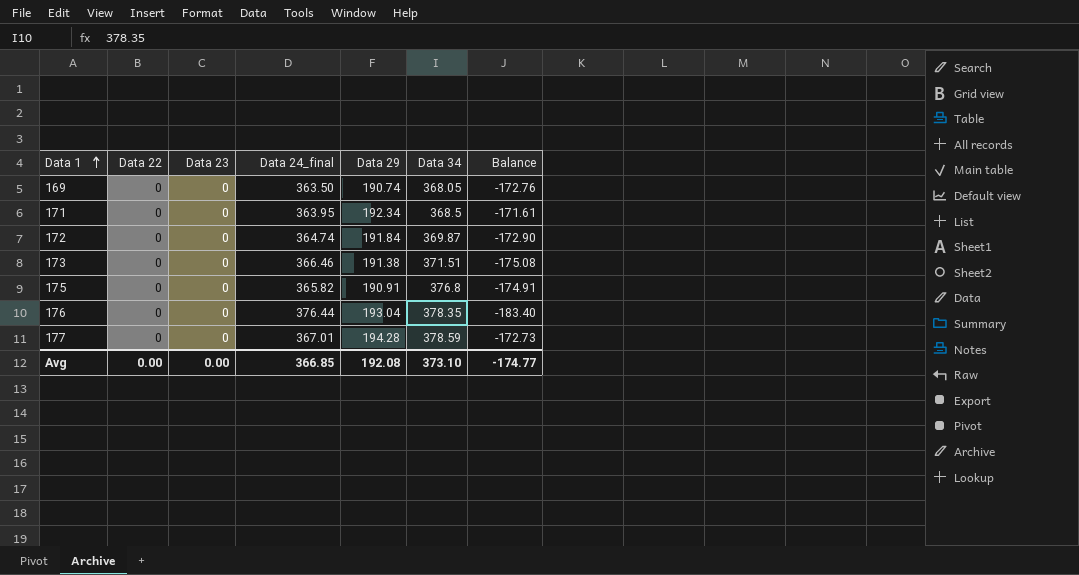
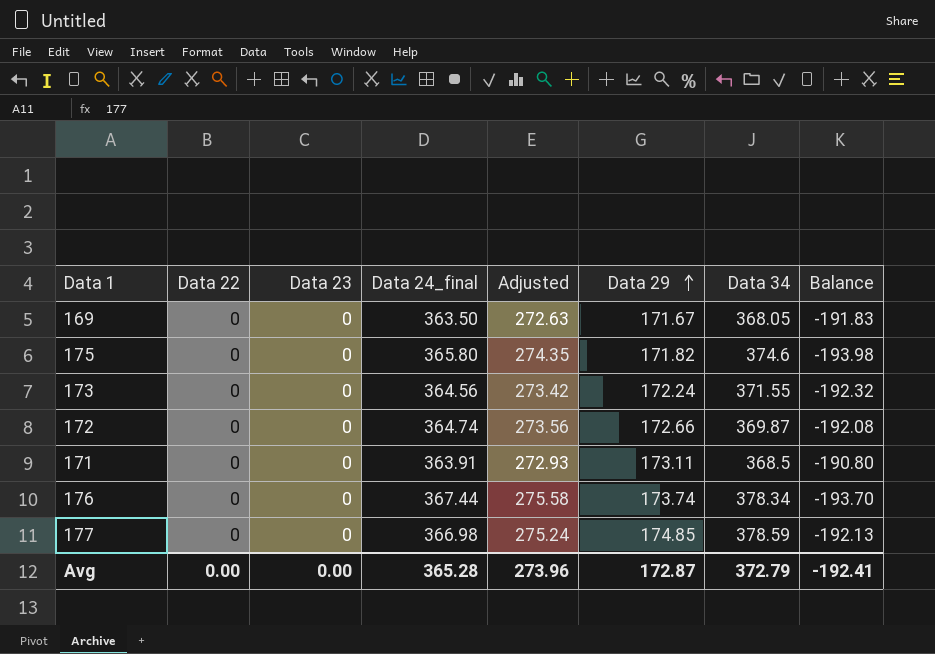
row order: Data 1 ascending -> Data 29 ascending
column Adjusted | formula: none -> [Data 24_final] * 0.75
169 | Data 29: 190.74 -> 171.67
169 | Balance: -172.76 -> -191.83
175 | Data 24_final: 365.82 -> 365.80
175 | Data 29: 190.91 -> 171.82
175 | Data 34: 376.8 -> 374.6
175 | Balance: -174.91 -> -193.98
173 | Data 24_final: 366.46 -> 364.56
173 | Data 29: 191.38 -> 172.24
173 | Data 34: 371.51 -> 371.55
173 | Balance: -175.08 -> -192.32
172 | Data 29: 191.84 -> 172.66
172 | Balance: -172.90 -> -192.08
171 | Data 24_final: 363.95 -> 363.91
171 | Data 29: 192.34 -> 173.11
171 | Balance: -171.61 -> -190.80
176 | Data 24_final: 376.44 -> 367.44
176 | Data 29: 193.04 -> 173.74
176 | Data 34: 378.35 -> 378.34
176 | Balance: -183.40 -> -193.70
177 | Data 24_final: 367.01 -> 366.98
177 | Data 29: 194.28 -> 174.85
177 | Balance: -172.73 -> -192.13
Avg | Data 24_final: 366.85 -> 365.28
Avg | Data 29: 192.08 -> 172.87
Avg | Data 34: 373.10 -> 372.79
Avg | Balance: -174.77 -> -192.41

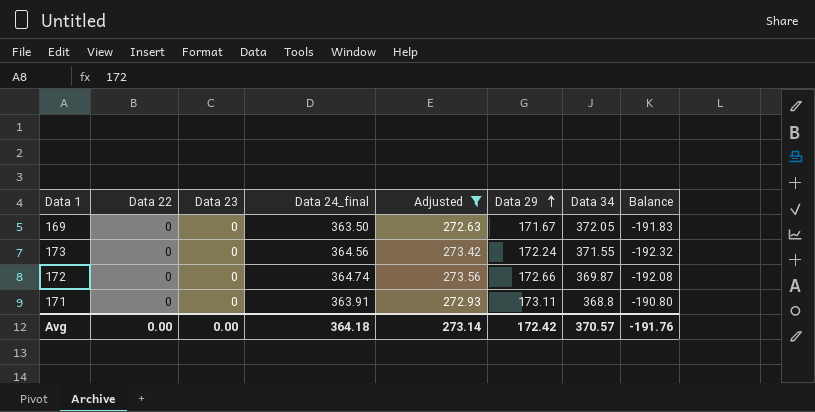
filter: none -> Adjusted <= 273.56
169 | Data 34: 368.05 -> 372.05
171 | Data 34: 368.5 -> 368.8
Avg | Data 24_final: 365.28 -> 364.18
Avg | Adjusted: 273.96 -> 273.14
Avg | Data 29: 172.87 -> 172.42
Avg | Data 34: 372.79 -> 370.57
Avg | Balance: -192.41 -> -191.76

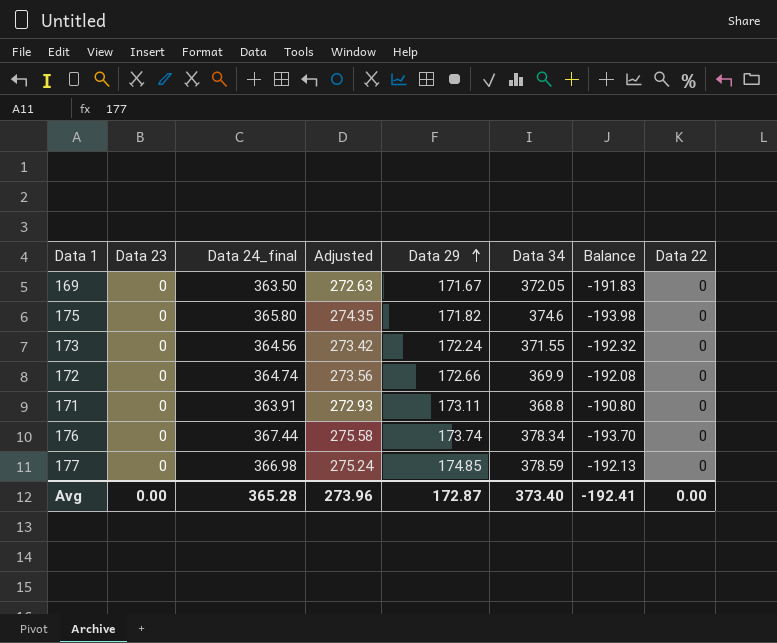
filter: Adjusted <= 273.56 -> none
column Data 22 | position: 2 -> 8
172 | Data 34: 369.87 -> 369.9
Avg | Data 24_final: 364.18 -> 365.28
Avg | Adjusted: 273.14 -> 273.96
Avg | Data 29: 172.42 -> 172.87
Avg | Data 34: 370.57 -> 373.40
Avg | Balance: -191.76 -> -192.41

